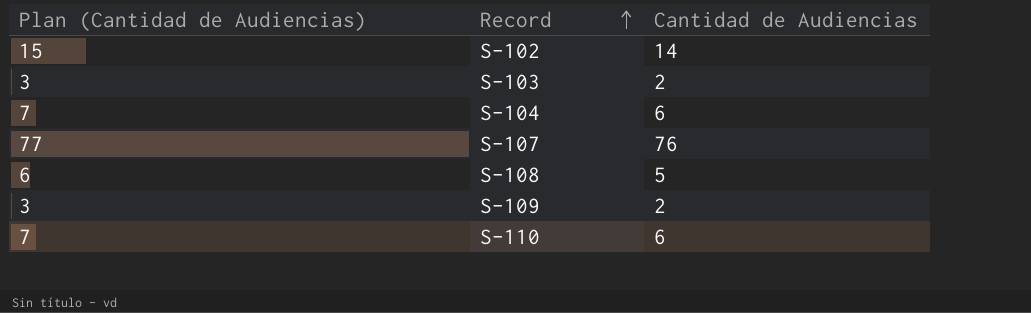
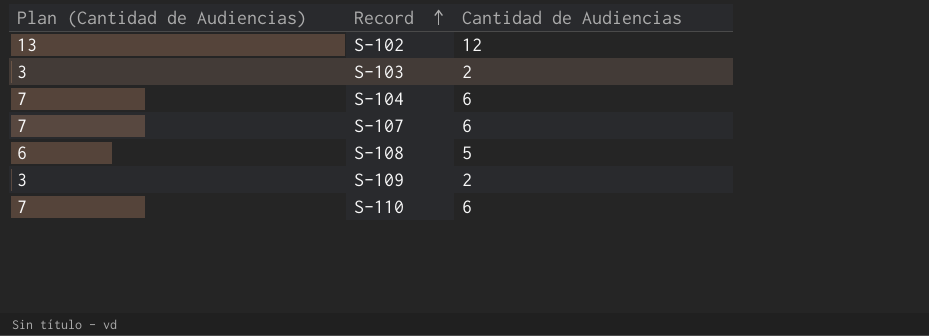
S-102 | Plan (Cantidad de Audiencias): 15 -> 13
S-102 | Cantidad de Audiencias: 14 -> 12
S-107 | Plan (Cantidad de Audiencias): 77 -> 7
S-107 | Cantidad de Audiencias: 76 -> 6

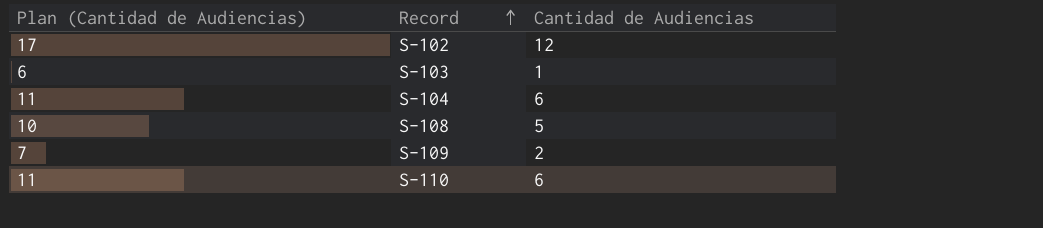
column Plan (Cantidad de Audiencias) | formula: [Cantidad de Audiencias] + 1 -> [Cantidad de Audiencias] + 5
row S-107: 7 | 6 -> none
S-103 | Cantidad de Audiencias: 2 -> 1

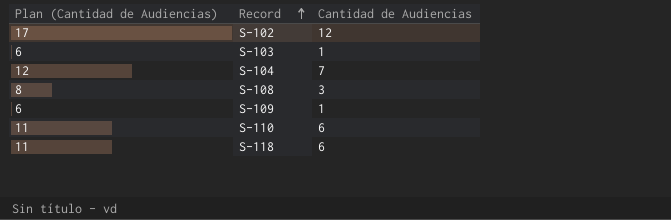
S-104 | Plan (Cantidad de Audiencias): 11 -> 12
S-104 | Cantidad de Audiencias: 6 -> 7
S-108 | Plan (Cantidad de Audiencias): 10 -> 8
S-108 | Cantidad de Audiencias: 5 -> 3
S-109 | Plan (Cantidad de Audiencias): 7 -> 6
S-109 | Cantidad de Audiencias: 2 -> 1
row S-118: none -> 11 | 6

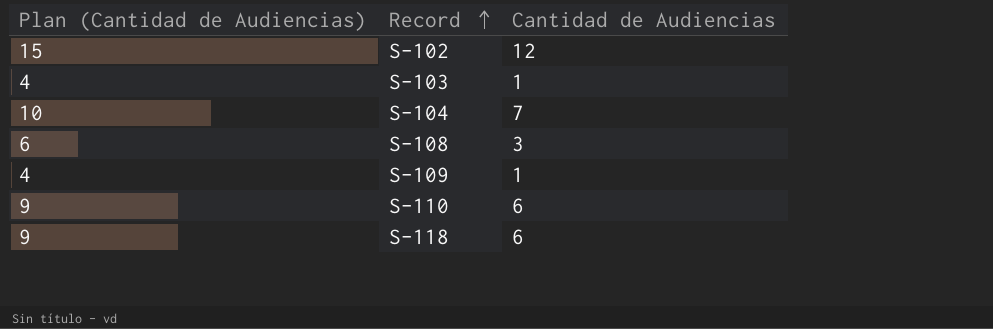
column Plan (Cantidad de Audiencias) | formula: [Cantidad de Audiencias] + 5 -> [Cantidad de Audiencias] + 3

